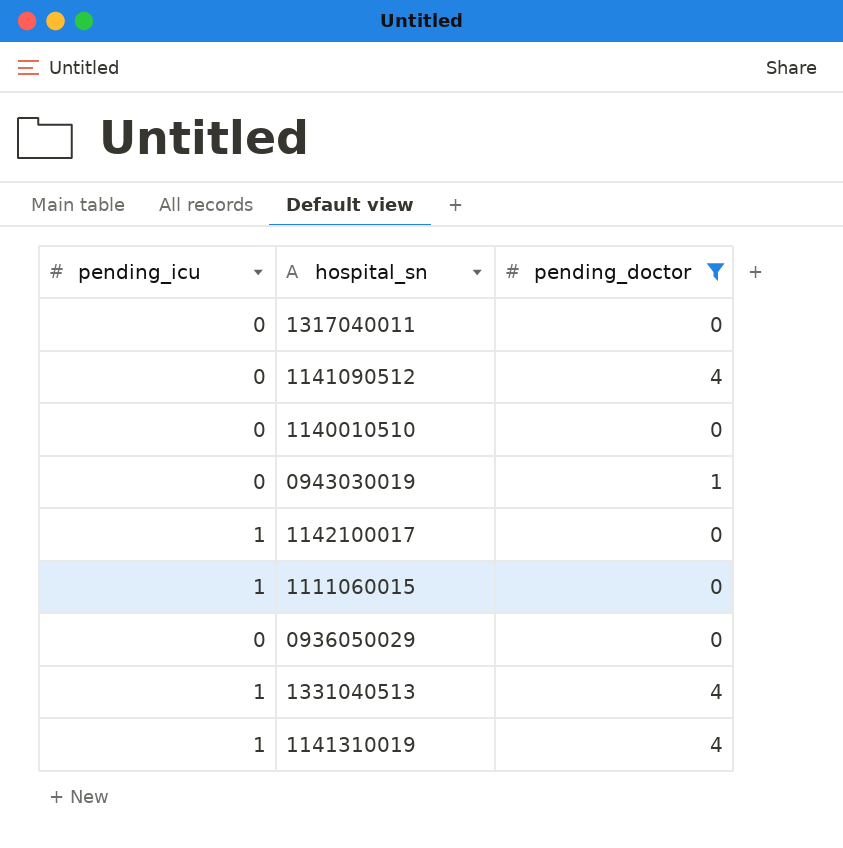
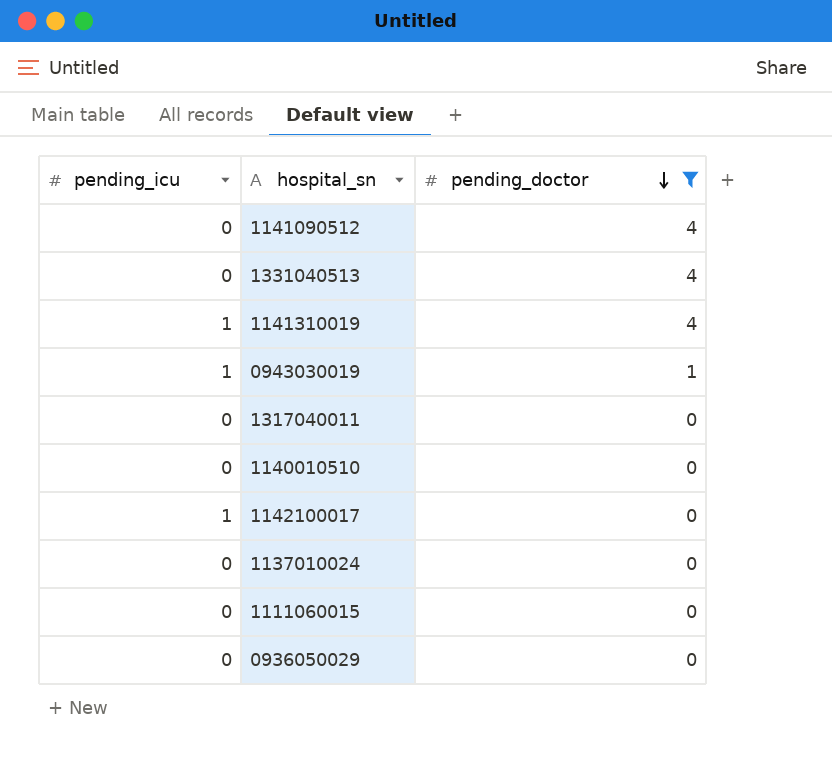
row order: none -> pending_doctor descending
1331040513 | pending_icu: 1 -> 0
0943030019 | pending_icu: 0 -> 1
row 1137010024: none -> 0 | 0
1111060015 | pending_icu: 1 -> 0

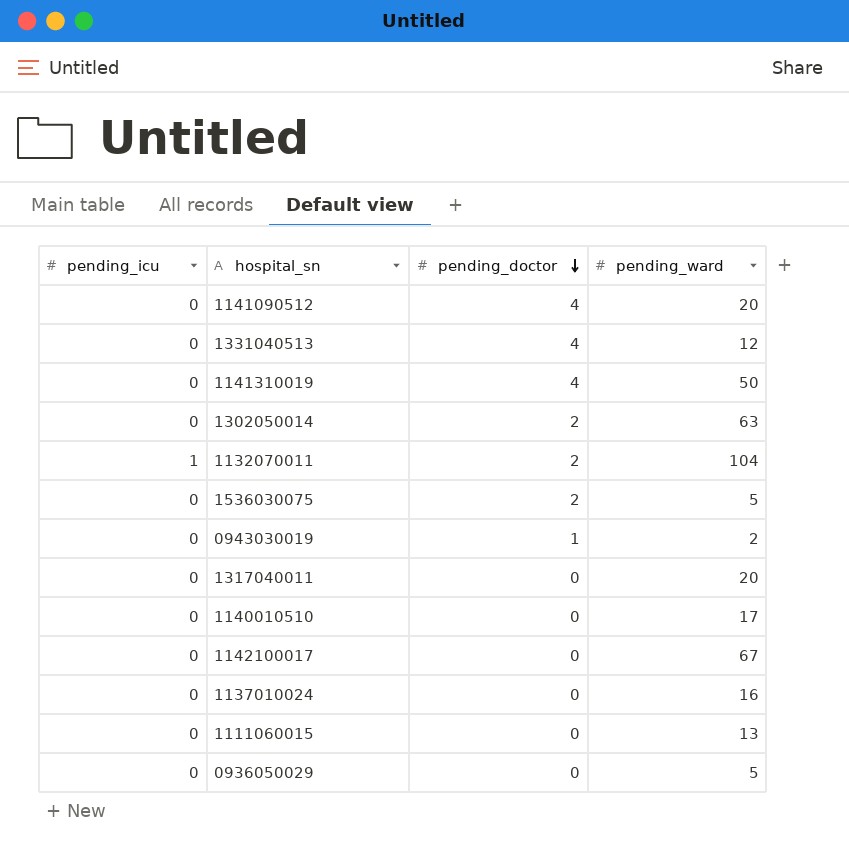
filter: pending_doctor != 2 -> none
column pending_ward | position: none -> 4
1141310019 | pending_icu: 1 -> 0
0943030019 | pending_icu: 1 -> 0
1142100017 | pending_icu: 1 -> 0

